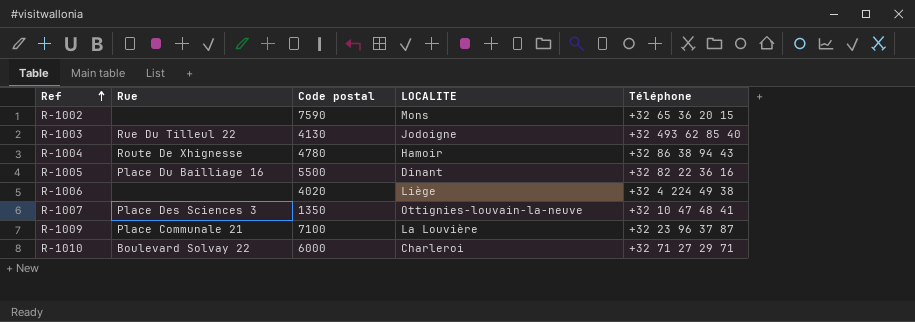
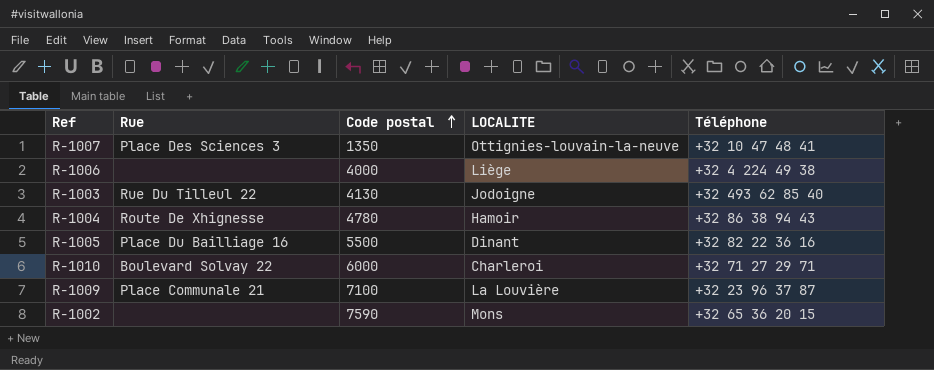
row order: Ref ascending -> Code postal ascending
R-1006 | Code postal: 4020 -> 4000

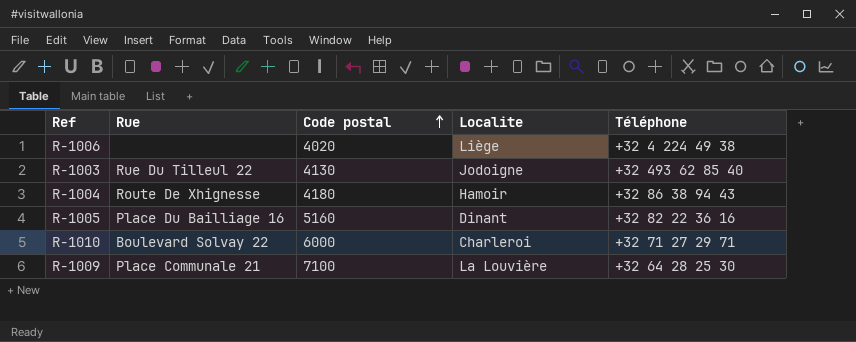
column name: LOCALITE -> Localite
row R-1007: Place Des Sciences 3 | 1350 | Ottignies-louvain-la-neuve | +32 10 47 48 41 -> none
row R-1002: none | 7590 | Mons | +32 65 36 20 15 -> none
R-1006 | Code postal: 4000 -> 4020
R-1004 | Code postal: 4780 -> 4180
R-1005 | Code postal: 5500 -> 5160
R-1009 | Téléphone: +32 23 96 37 87 -> +32 64 28 25 30

